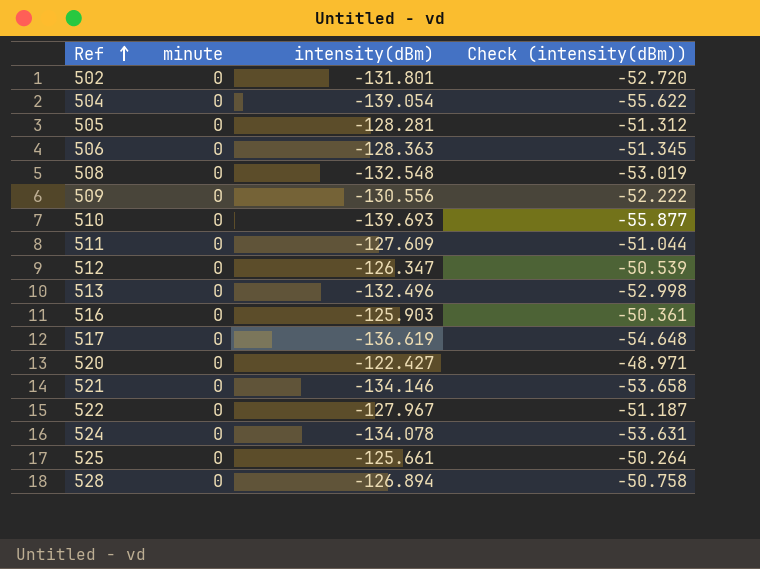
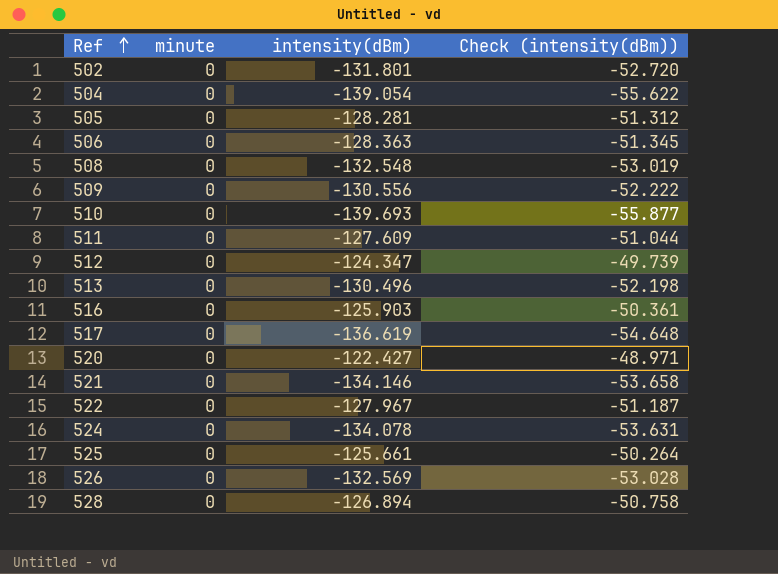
512 | intensity(dBm): -126.347 -> -124.347
512 | Check (intensity(dBm)): -50.539 -> -49.739
513 | intensity(dBm): -132.496 -> -130.496
513 | Check (intensity(dBm)): -52.998 -> -52.198
row 526: none -> 0 | -132.569 | -53.028

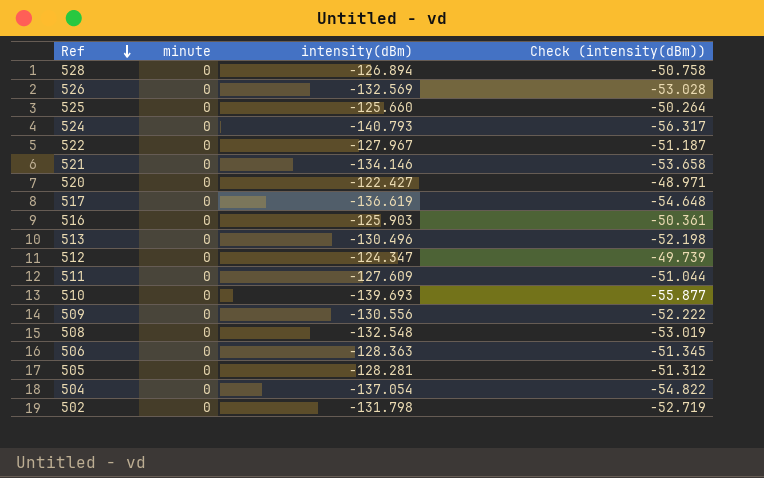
row order: Ref ascending -> Ref descending
525 | intensity(dBm): -125.661 -> -125.660
524 | intensity(dBm): -134.078 -> -140.793
524 | Check (intensity(dBm)): -53.631 -> -56.317
504 | intensity(dBm): -139.054 -> -137.054
504 | Check (intensity(dBm)): -55.622 -> -54.822
502 | intensity(dBm): -131.801 -> -131.798
502 | Check (intensity(dBm)): -52.720 -> -52.719

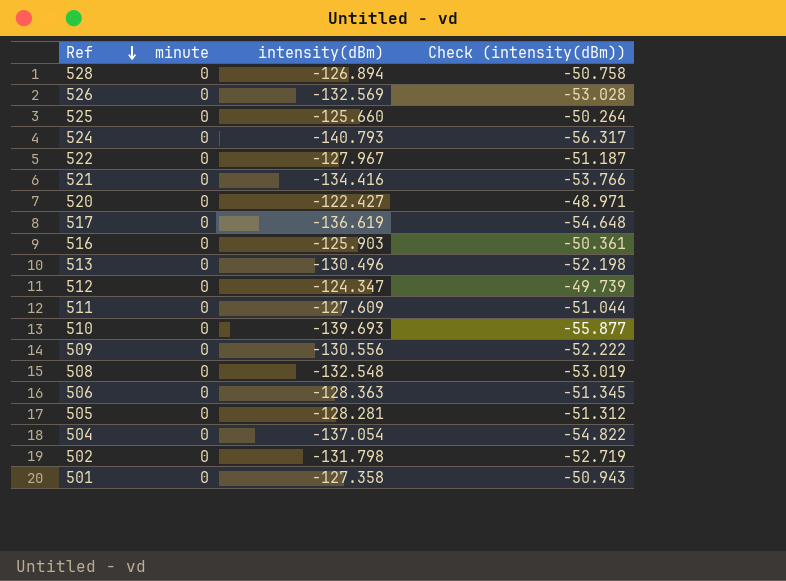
521 | intensity(dBm): -134.146 -> -134.416
521 | Check (intensity(dBm)): -53.658 -> -53.766
row 501: none -> 0 | -127.358 | -50.943

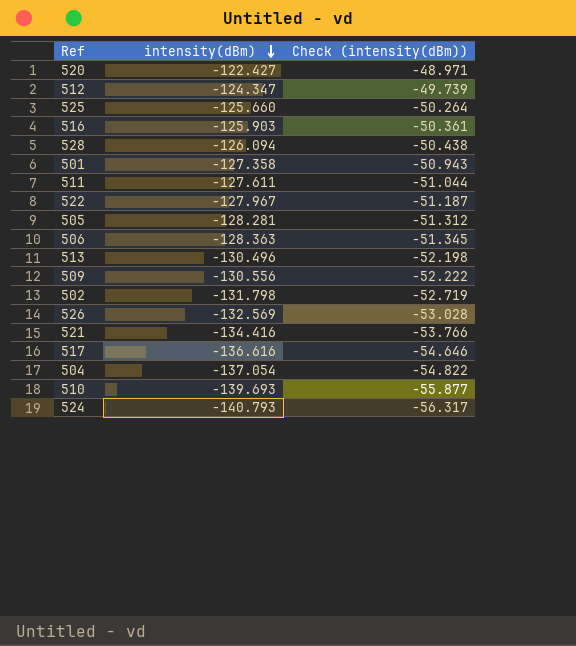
row order: Ref descending -> intensity(dBm) descending
column minute | position: 2 -> none
row 508: 0 | -132.548 | -53.019 -> none
528 | intensity(dBm): -126.894 -> -126.094
528 | Check (intensity(dBm)): -50.758 -> -50.438
511 | intensity(dBm): -127.609 -> -127.611
517 | intensity(dBm): -136.619 -> -136.616
517 | Check (intensity(dBm)): -54.648 -> -54.646

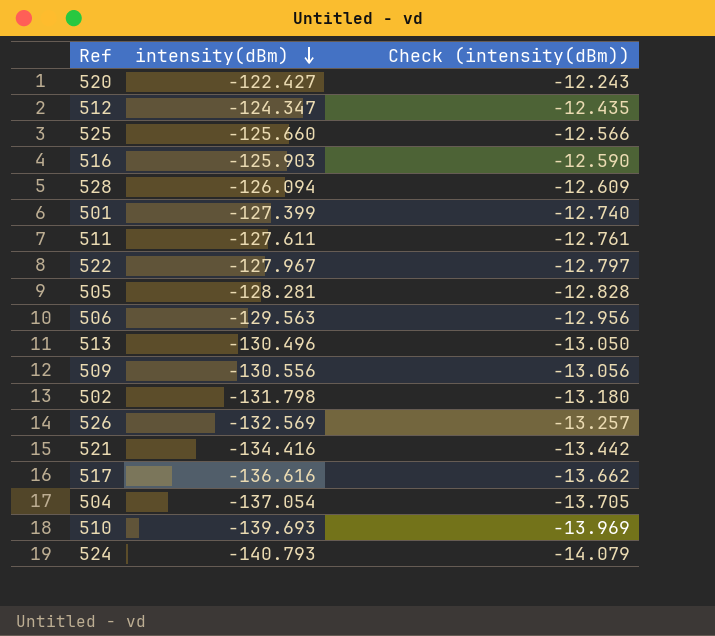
column Check (intensity(dBm)) | formula: [intensity(dBm)] * 0.4 -> [intensity(dBm)] * 0.1
501 | intensity(dBm): -127.358 -> -127.399
506 | intensity(dBm): -128.363 -> -129.563

